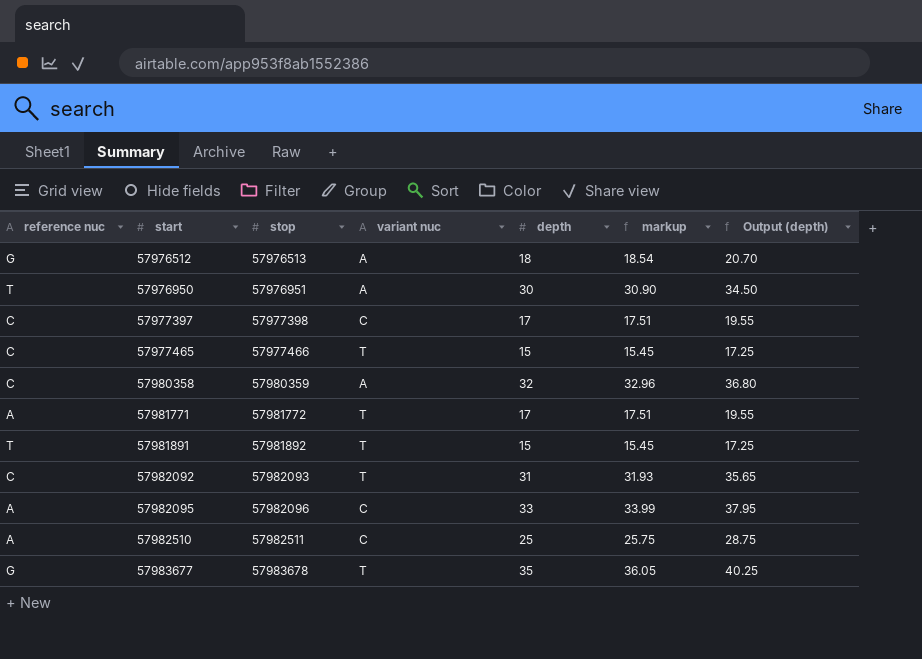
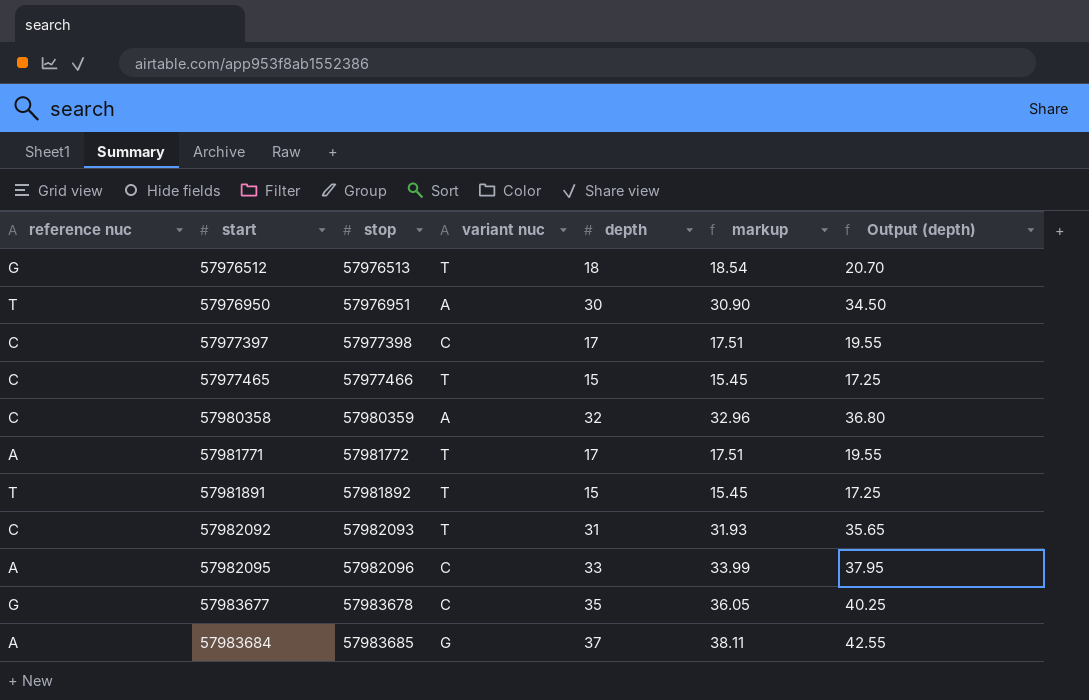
row 57982510: A | 57982511 | C | 25 | 25.75 | 28.75 -> none
57976512 | variant nuc: A -> T
57983677 | variant nuc: T -> C
row 57983684: none -> A | 57983685 | G | 37 | 38.11 | 42.55

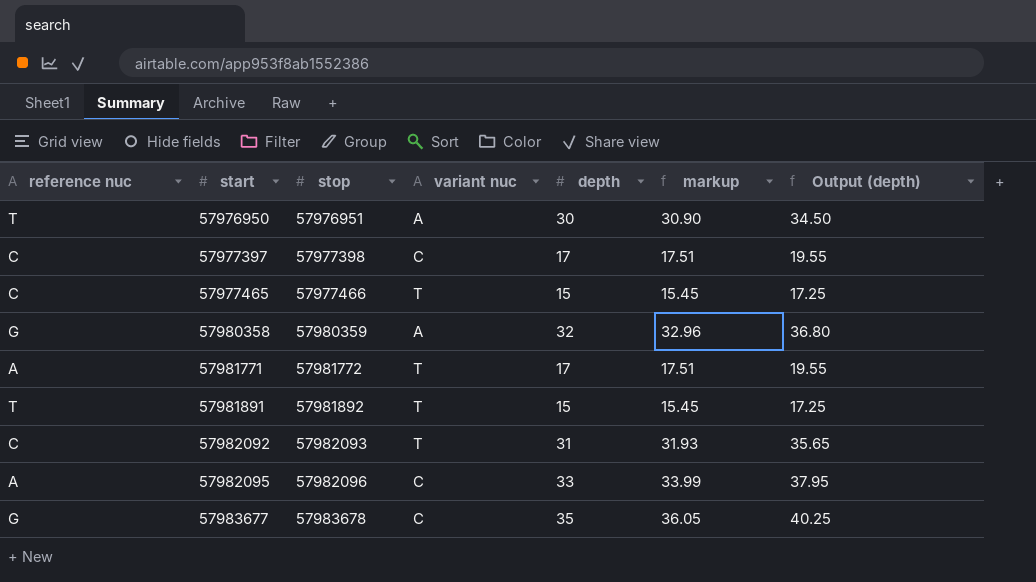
row 57976512: G | 57976513 | T | 18 | 18.54 | 20.70 -> none
row 57983684: A | 57983685 | G | 37 | 38.11 | 42.55 -> none
57980358 | reference nuc: C -> G

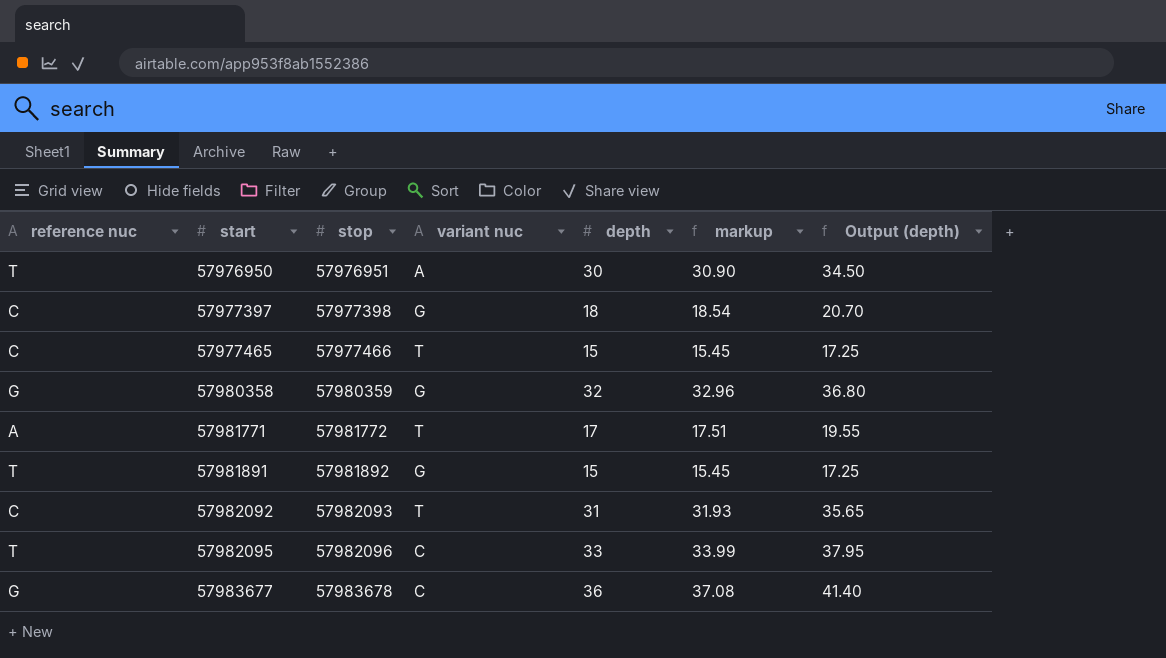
57977397 | variant nuc: C -> G
57977397 | depth: 17 -> 18
57977397 | markup: 17.51 -> 18.54
57977397 | Output (depth): 19.55 -> 20.70
57980358 | variant nuc: A -> G
57981891 | variant nuc: T -> G
57982095 | reference nuc: A -> T
57983677 | depth: 35 -> 36
57983677 | markup: 36.05 -> 37.08
57983677 | Output (depth): 40.25 -> 41.40

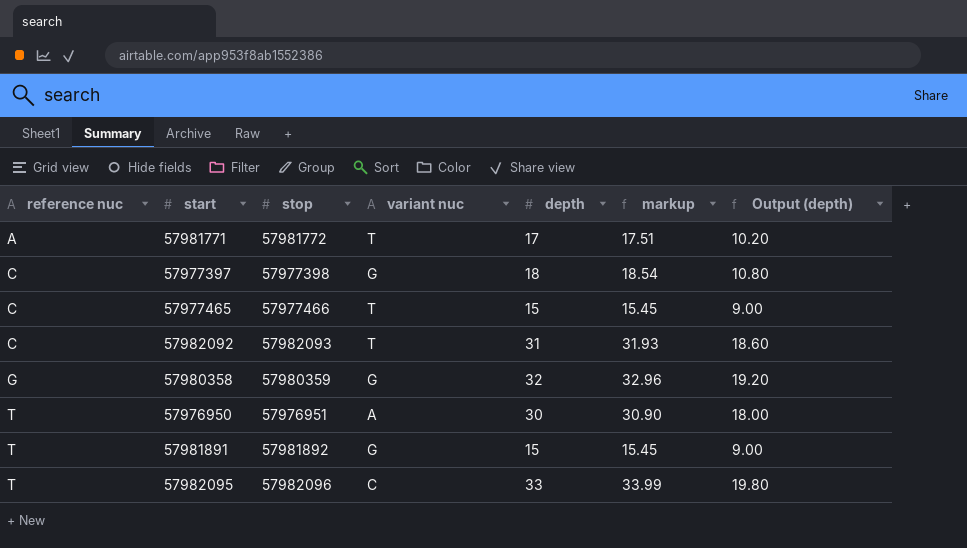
row order: start ascending -> reference nuc ascending
column Output (depth) | formula: [depth] * 1.15 -> [depth] * 0.6
row 57983677: G | 57983678 | C | 36 | 37.08 | 41.40 -> none

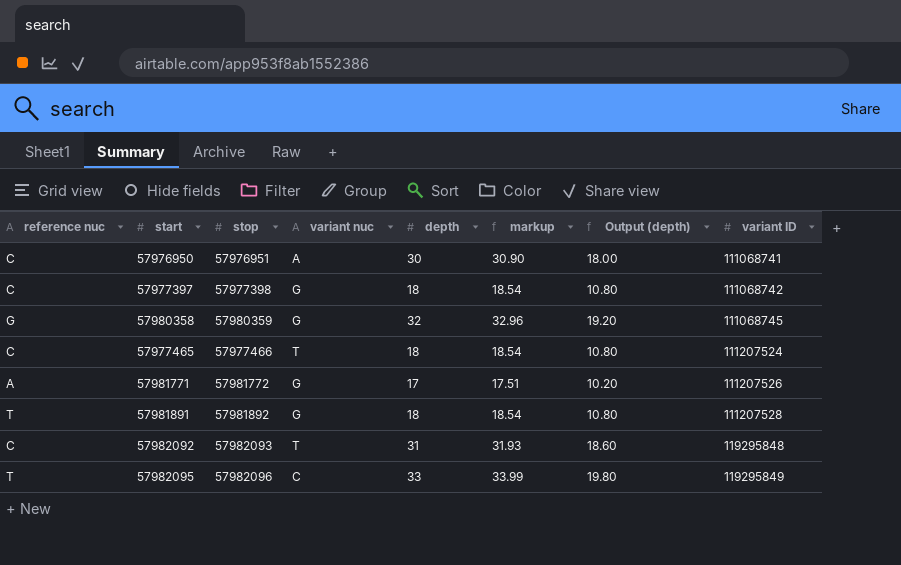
row order: reference nuc ascending -> variant ID ascending
column variant ID | position: none -> 8
57976950 | reference nuc: T -> C
57977465 | depth: 15 -> 18
57977465 | markup: 15.45 -> 18.54
57977465 | Output (depth): 9.00 -> 10.80
57981771 | variant nuc: T -> G
57981891 | depth: 15 -> 18
57981891 | markup: 15.45 -> 18.54
57981891 | Output (depth): 9.00 -> 10.80

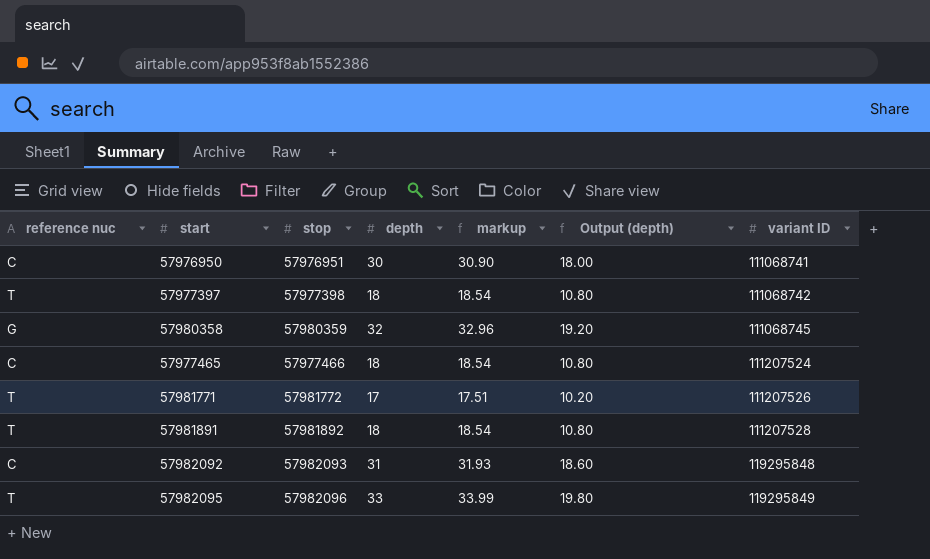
column variant nuc | position: 4 -> none
57977397 | reference nuc: C -> T
57981771 | reference nuc: A -> T

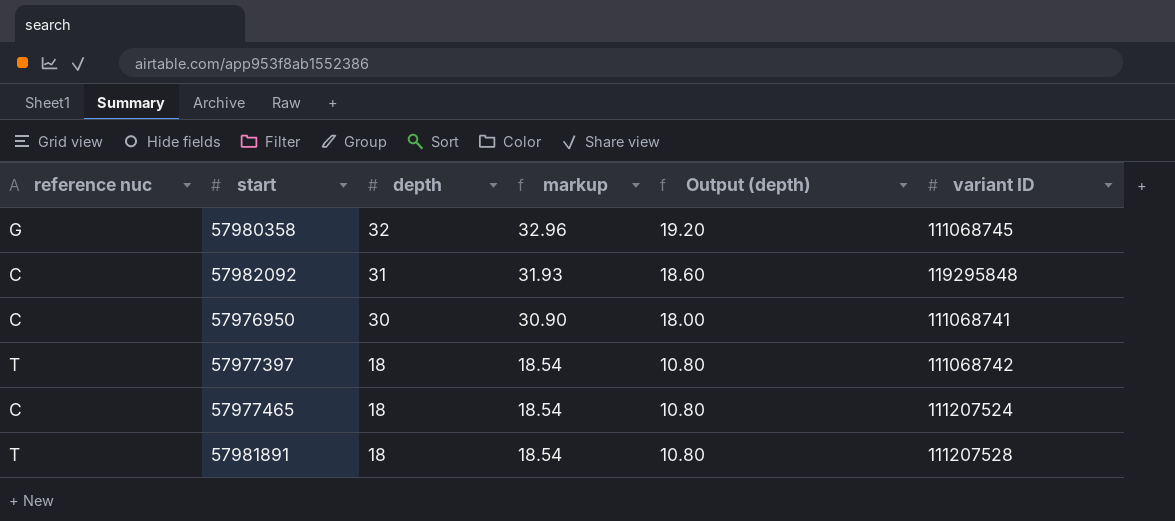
row order: variant ID ascending -> depth descending
column stop | position: 3 -> none
row 57981771: T | 57981772 | 17 | 17.51 | 10.20 | 111207526 -> none
row 57982095: T | 57982096 | 33 | 33.99 | 19.80 | 119295849 -> none

